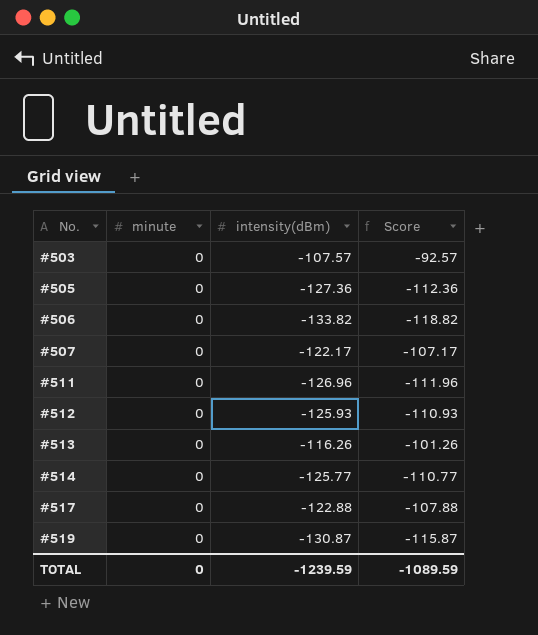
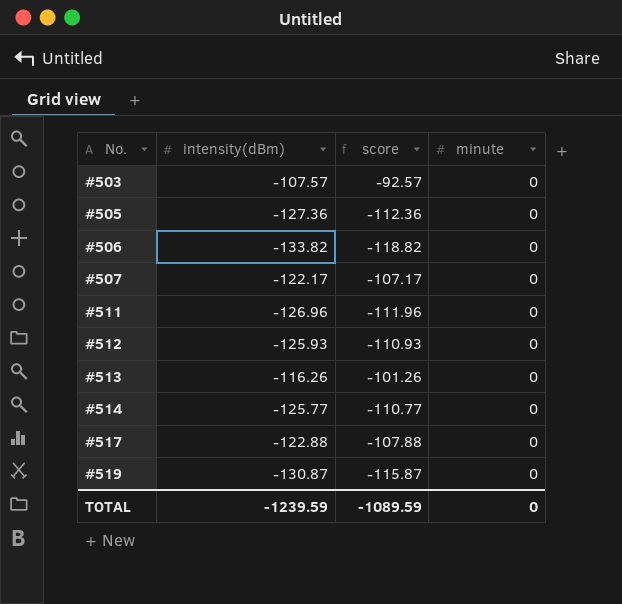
column name: Score -> score
column minute | position: 2 -> 4

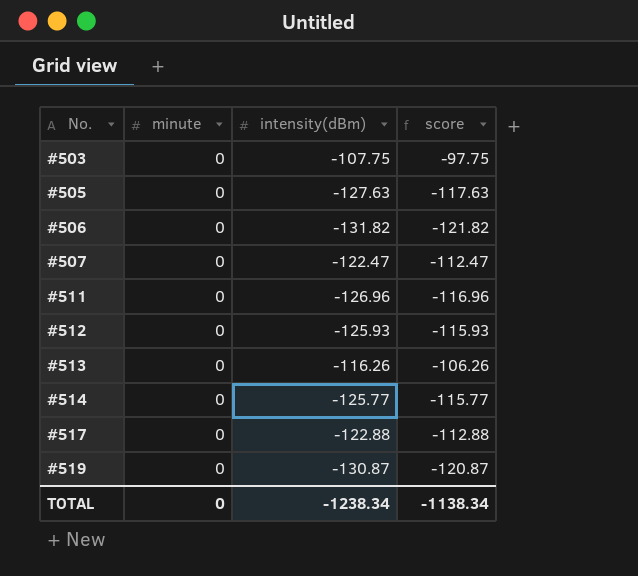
column minute | position: 4 -> 2
column score | formula: [intensity(dBm)] + 15 -> [intensity(dBm)] + 10
#503 | intensity(dBm): -107.57 -> -107.75
#505 | intensity(dBm): -127.36 -> -127.63
#506 | intensity(dBm): -133.82 -> -131.82
#507 | intensity(dBm): -122.17 -> -122.47
TOTAL | intensity(dBm): -1239.59 -> -1238.34
TOTAL | score: -1089.59 -> -1138.34

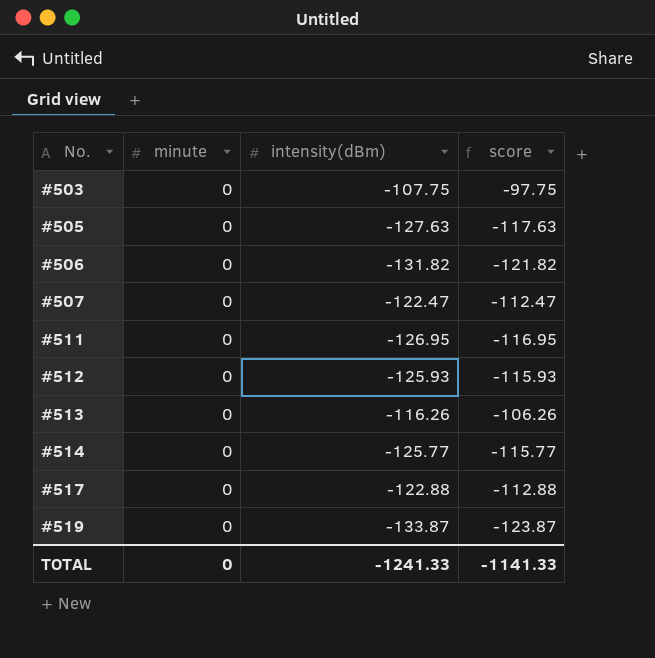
#511 | intensity(dBm): -126.96 -> -126.95
#511 | score: -116.96 -> -116.95
#519 | intensity(dBm): -130.87 -> -133.87
#519 | score: -120.87 -> -123.87
TOTAL | intensity(dBm): -1238.34 -> -1241.33
TOTAL | score: -1138.34 -> -1141.33

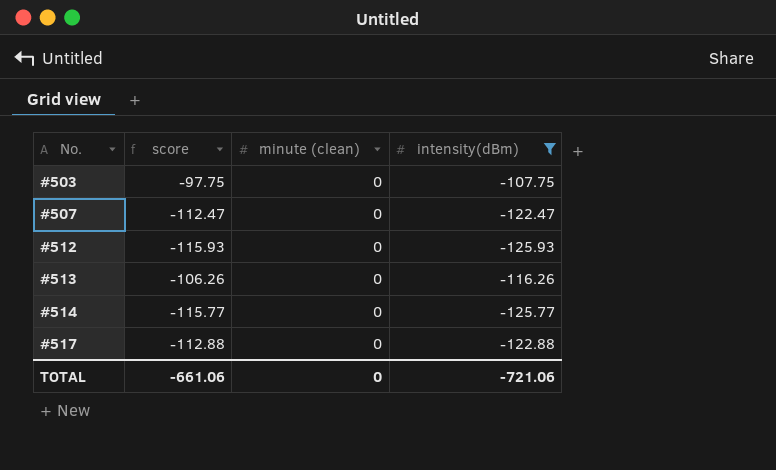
filter: none -> intensity(dBm) >= -125.93
column score | position: 4 -> 2
column name: minute -> minute (clean)
TOTAL | score: -1141.33 -> -661.06
TOTAL | intensity(dBm): -1241.33 -> -721.06

